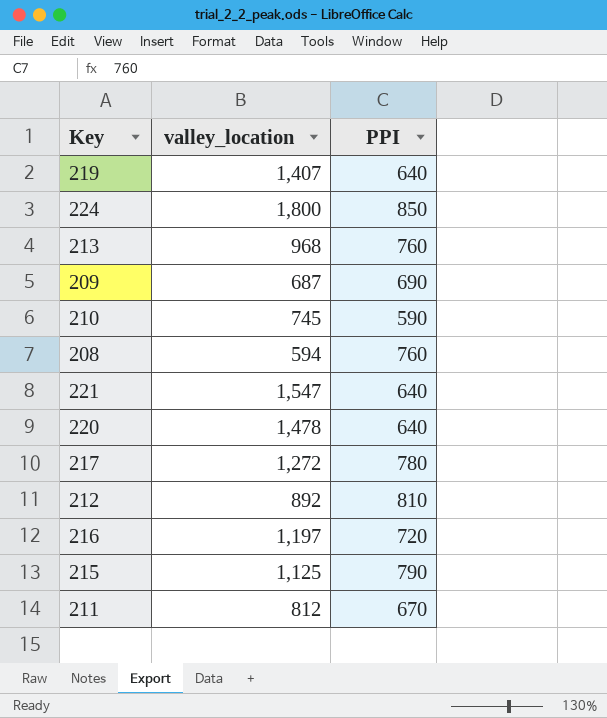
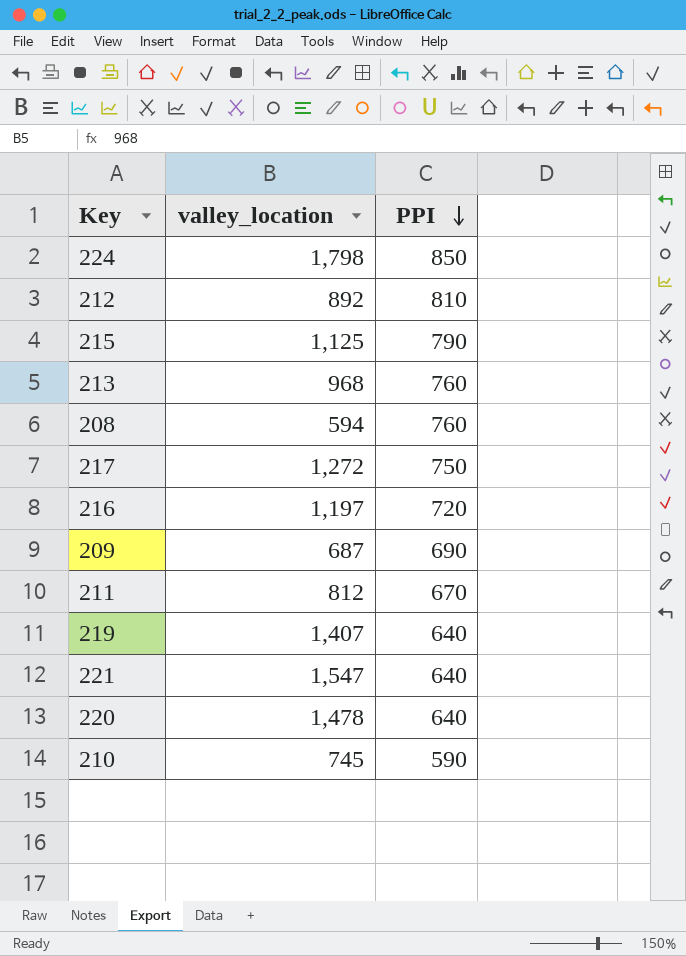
row order: none -> PPI descending
224 | valley_location: 1,800 -> 1,798
217 | PPI: 780 -> 750

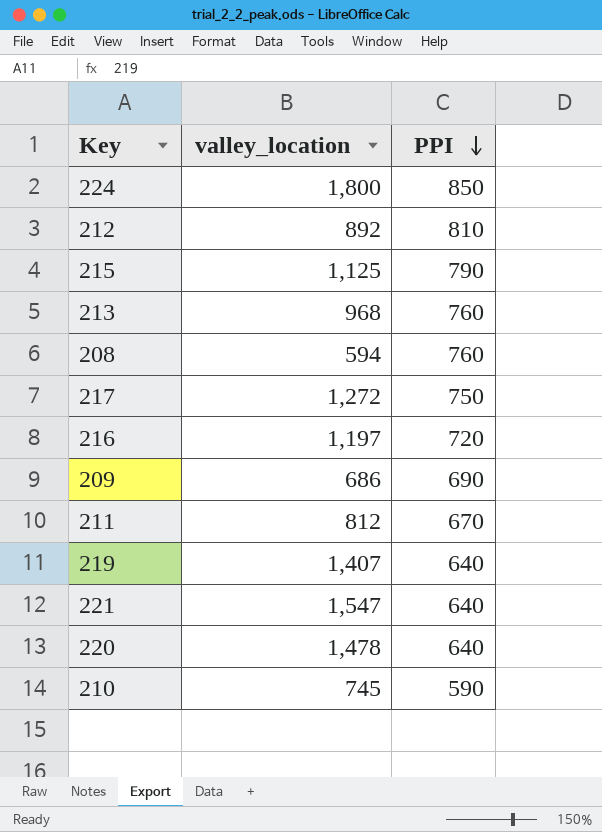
224 | valley_location: 1,798 -> 1,800
209 | valley_location: 687 -> 686

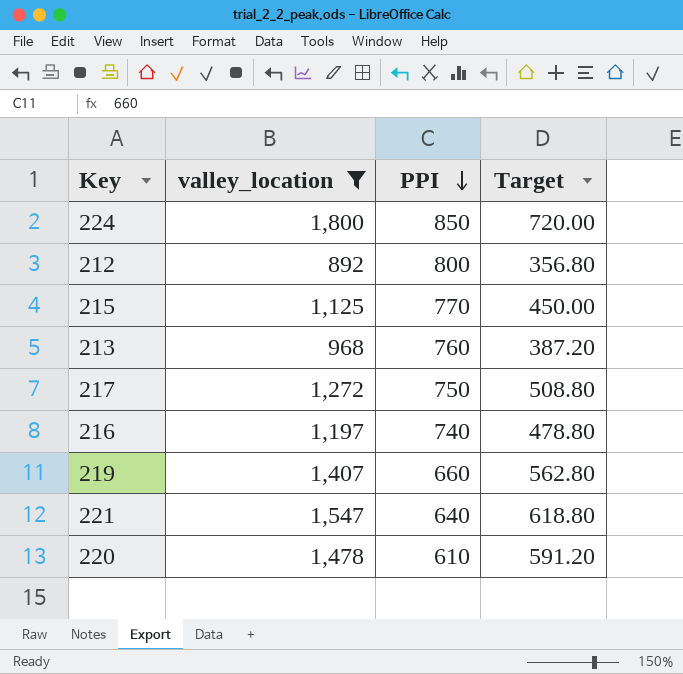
filter: none -> valley_location >= 892
column Target | formula: none -> [valley_location] * 0.4
212 | PPI: 810 -> 800
215 | PPI: 790 -> 770
216 | PPI: 720 -> 740
219 | PPI: 640 -> 660
220 | PPI: 640 -> 610

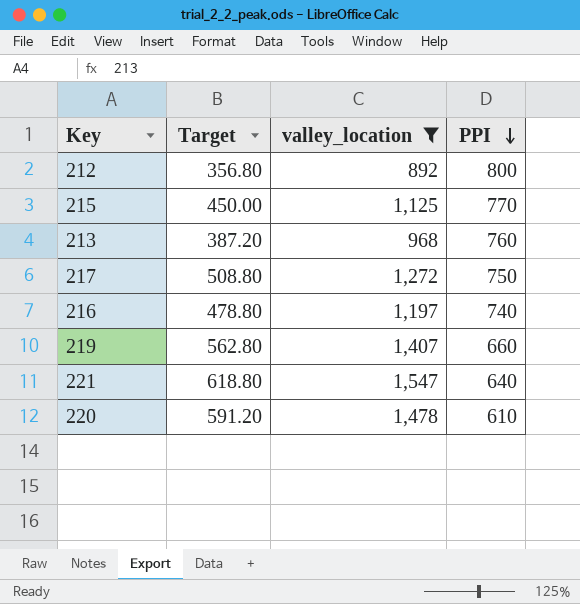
column Target | position: 4 -> 2
row 224: 1,800 | 850 | 720.00 -> none

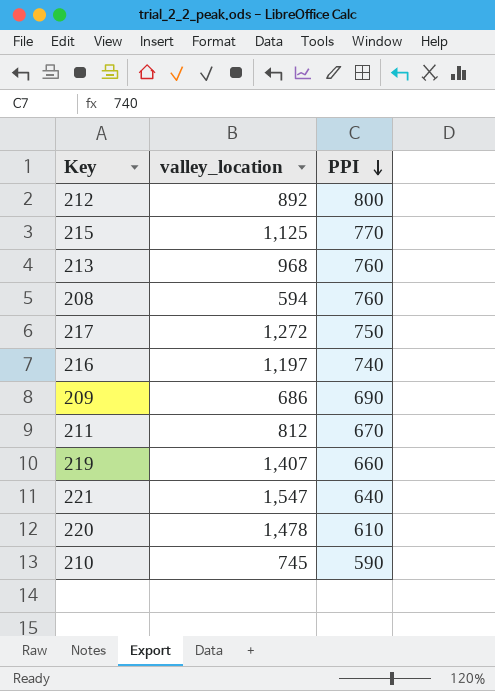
filter: valley_location >= 892 -> none
column Target | formula: [valley_location] * 0.4 -> none

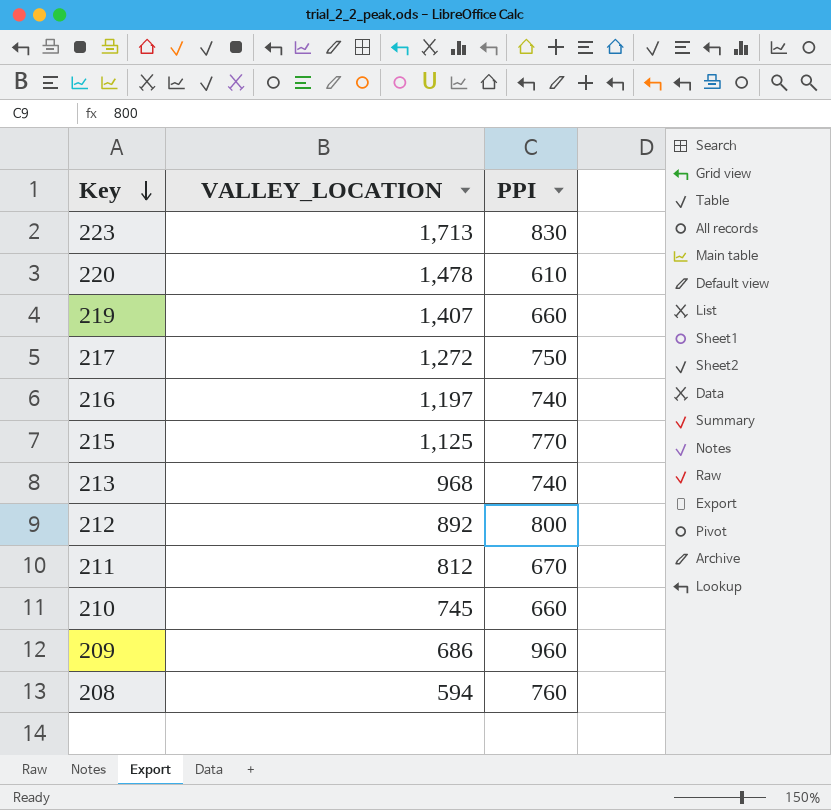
row order: PPI descending -> Key descending
column name: valley_location -> VALLEY_LOCATION
row 221: 1,547 | 640 -> none
row 223: none -> 1,713 | 830
213 | PPI: 760 -> 740
210 | PPI: 590 -> 660
209 | PPI: 690 -> 960

